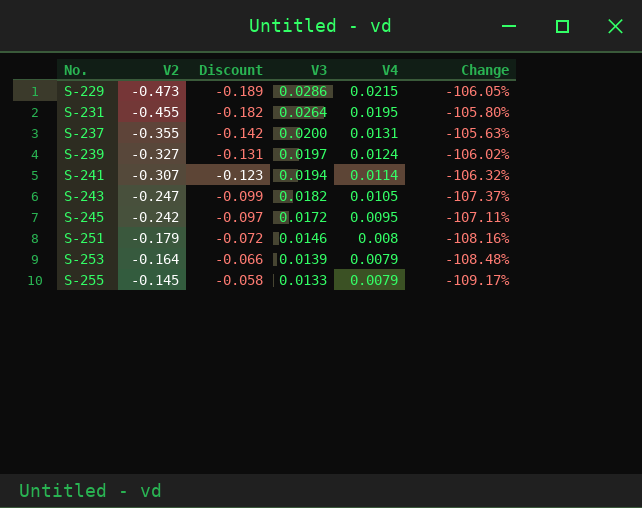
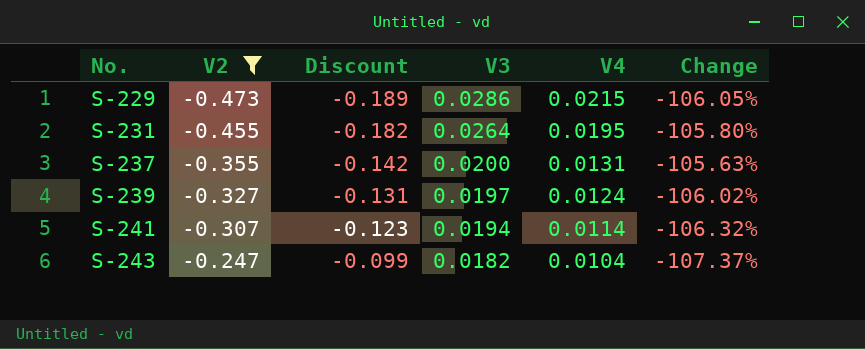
filter: none -> V2 <= -0.247
S-243 | V4: 0.0105 -> 0.0104

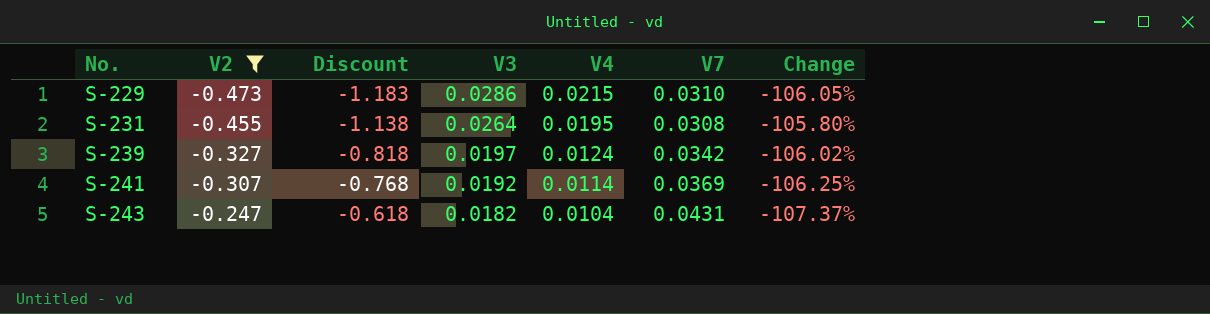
column Discount | formula: [V2] * 0.4 -> [V2] * 2.5
column V7 | position: none -> 6
row S-237: -0.355 | -0.142 | 0.0200 | 0.0131 | -105.63% -> none
S-241 | V3: 0.0194 -> 0.0192
S-241 | Change: -106.32% -> -106.25%

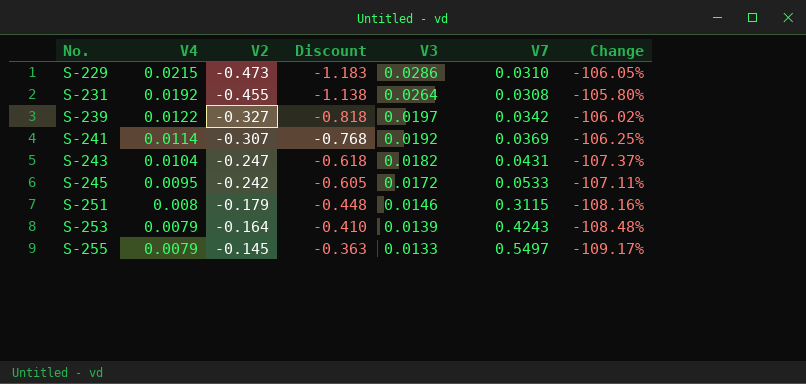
filter: V2 <= -0.247 -> none
column V4 | position: 5 -> 2
S-231 | V4: 0.0195 -> 0.0192
S-239 | V4: 0.0124 -> 0.0122

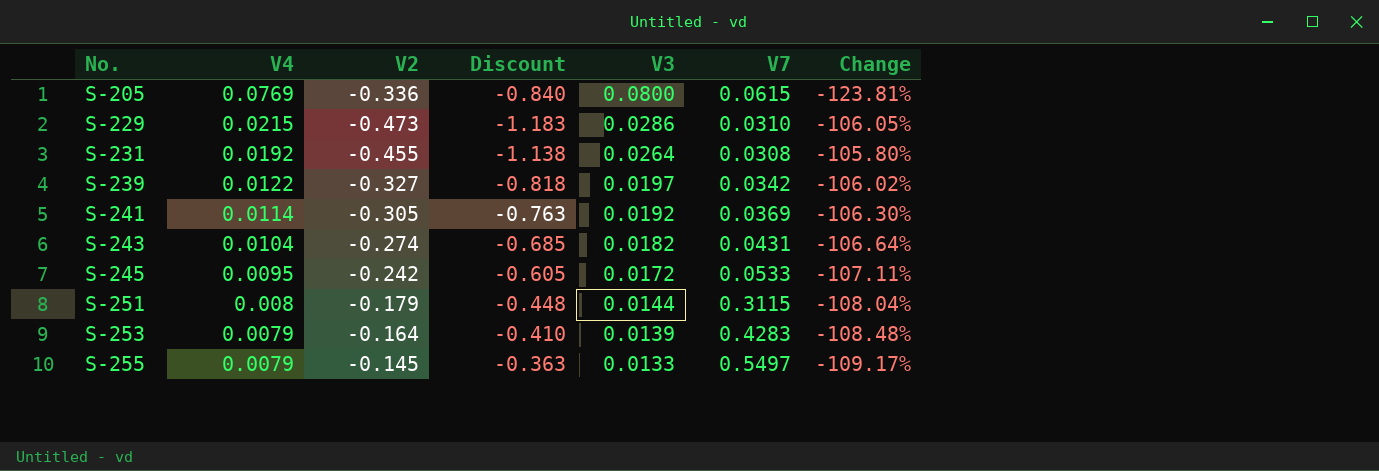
row S-205: none -> 0.0769 | -0.336 | -0.840 | 0.0800 | 0.0615 | -123.81%
S-241 | V2: -0.307 -> -0.305
S-241 | Discount: -0.768 -> -0.763
S-241 | Change: -106.25% -> -106.30%
S-243 | V2: -0.247 -> -0.274
S-243 | Discount: -0.618 -> -0.685
S-243 | Change: -107.37% -> -106.64%
S-251 | V3: 0.0146 -> 0.0144
S-251 | Change: -108.16% -> -108.04%
S-253 | V7: 0.4243 -> 0.4283

